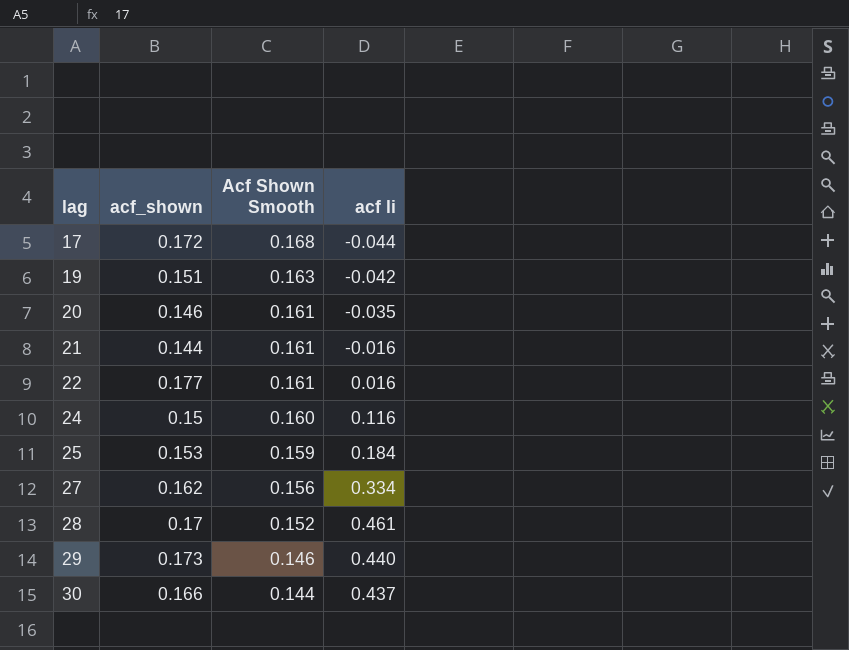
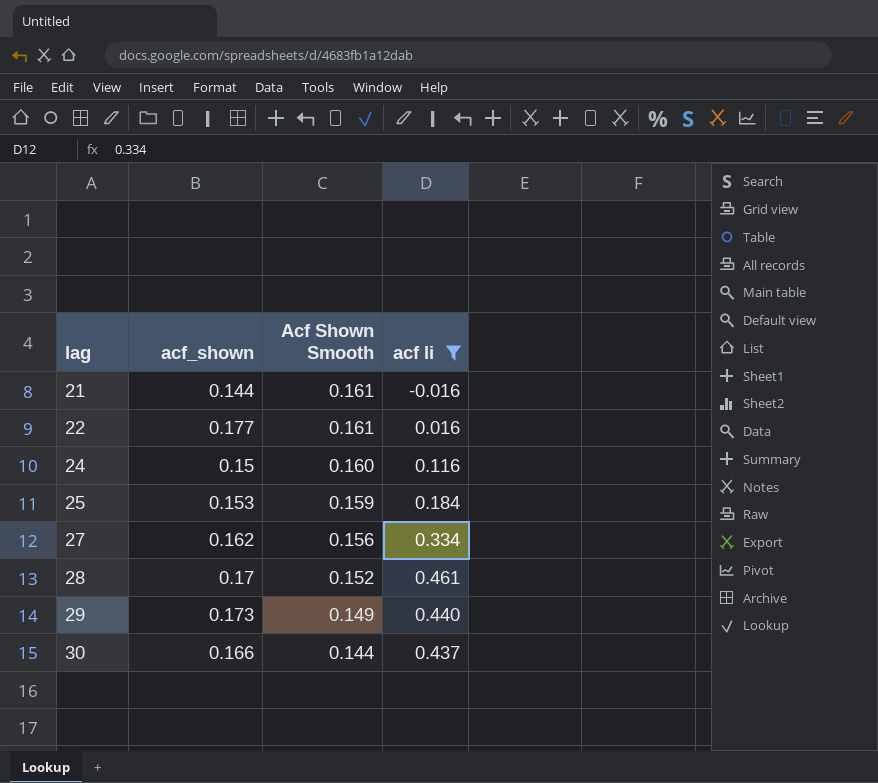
filter: none -> acf li >= -0.016
29 | Acf Shown Smooth: 0.146 -> 0.149

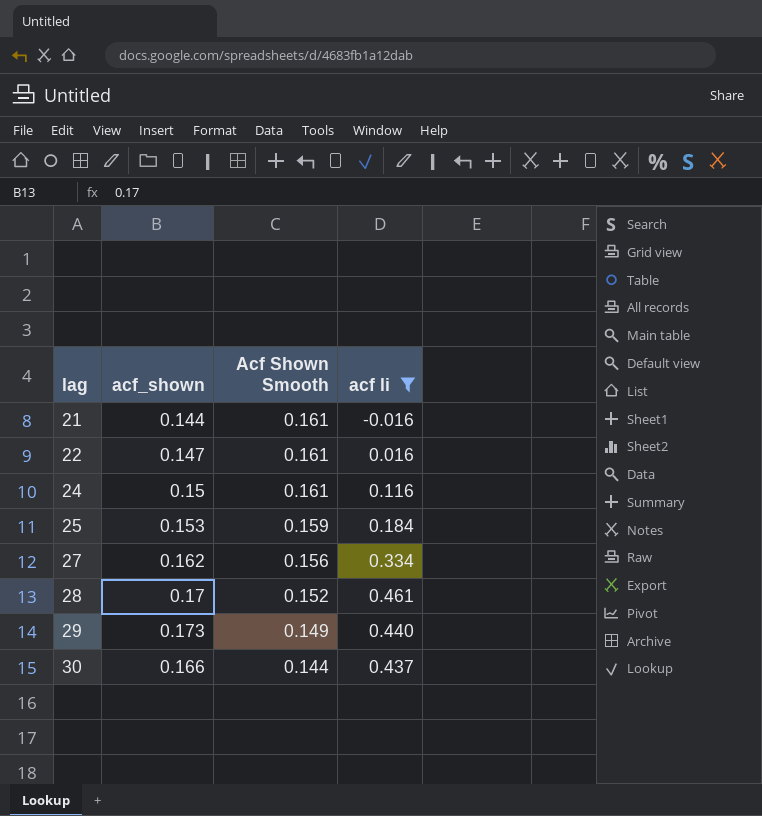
22 | acf_shown: 0.177 -> 0.147
24 | Acf Shown Smooth: 0.160 -> 0.161

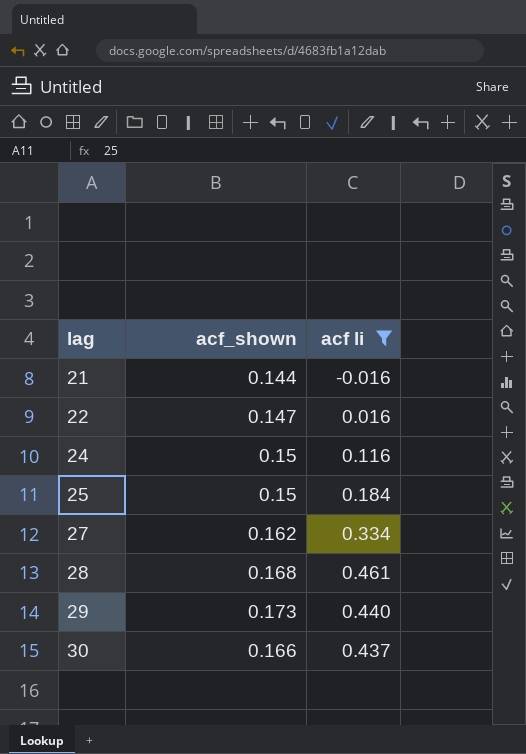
column Acf Shown Smooth | position: 3 -> none
25 | acf_shown: 0.153 -> 0.15
28 | acf_shown: 0.17 -> 0.168

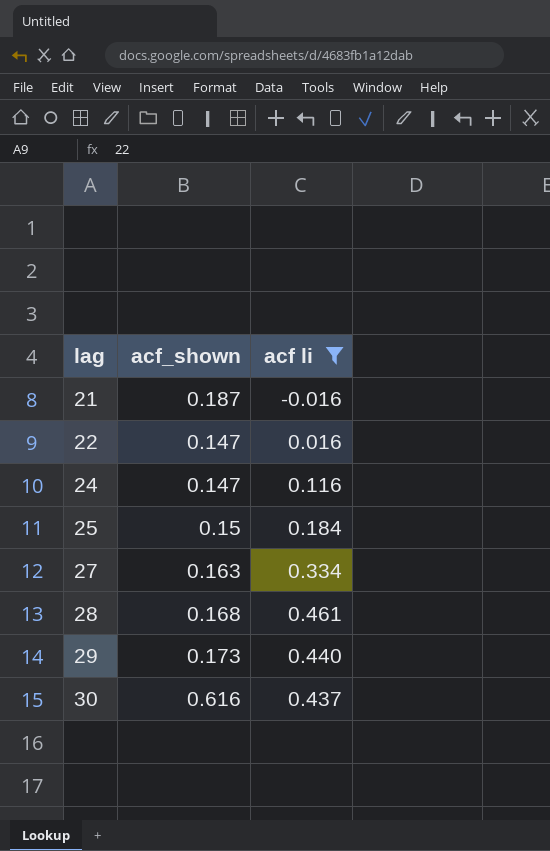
21 | acf_shown: 0.144 -> 0.187
24 | acf_shown: 0.15 -> 0.147
27 | acf_shown: 0.162 -> 0.163
30 | acf_shown: 0.166 -> 0.616

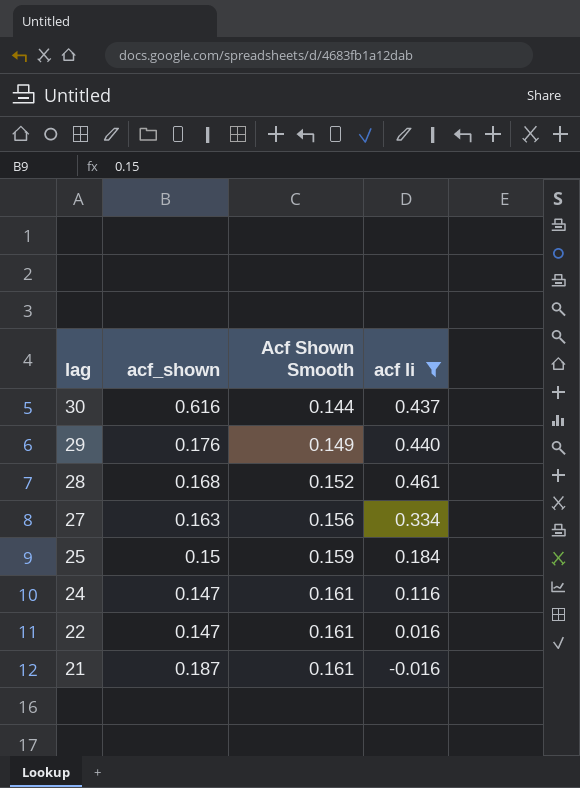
row order: lag ascending -> lag descending
column Acf Shown Smooth | position: none -> 3
29 | acf_shown: 0.173 -> 0.176

